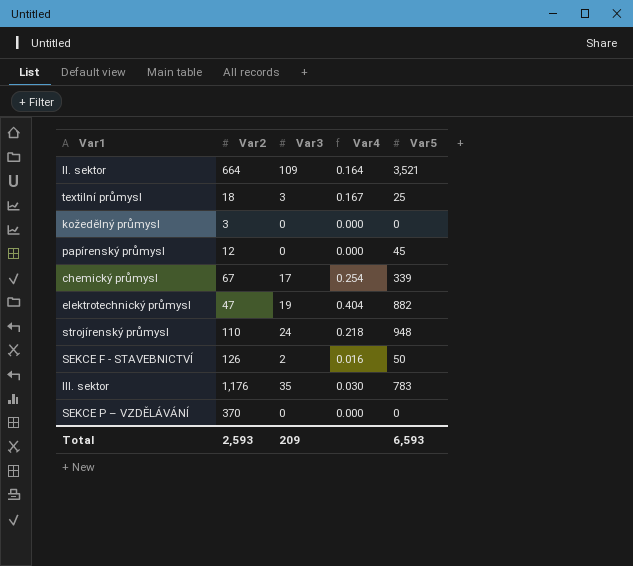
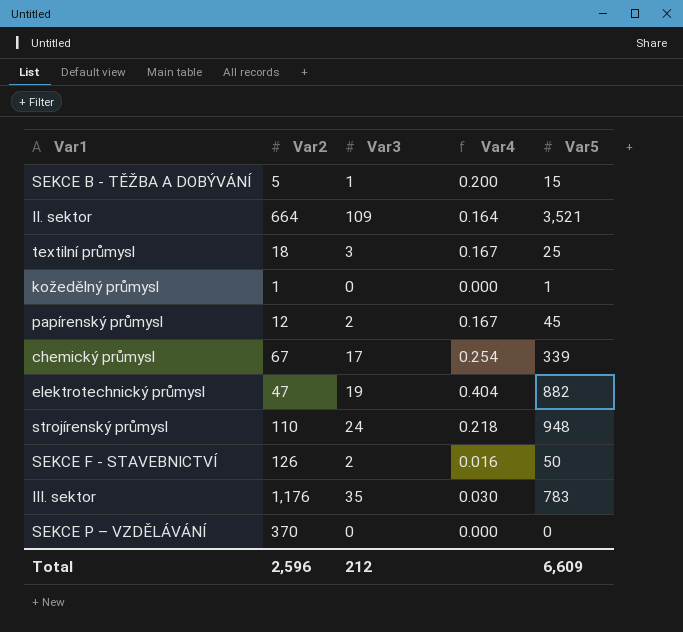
row SEKCE B - TĚŽBA A DOBÝVÁNÍ: none -> 5 | 1 | 0.200 | 15
kožedělný průmysl | Var2: 3 -> 1
kožedělný průmysl | Var5: 0 -> 1
papírenský průmysl | Var3: 0 -> 2
papírenský průmysl | Var4: 0.000 -> 0.167
Total | Var2: 2,593 -> 2,596
Total | Var3: 209 -> 212
Total | Var5: 6,593 -> 6,609

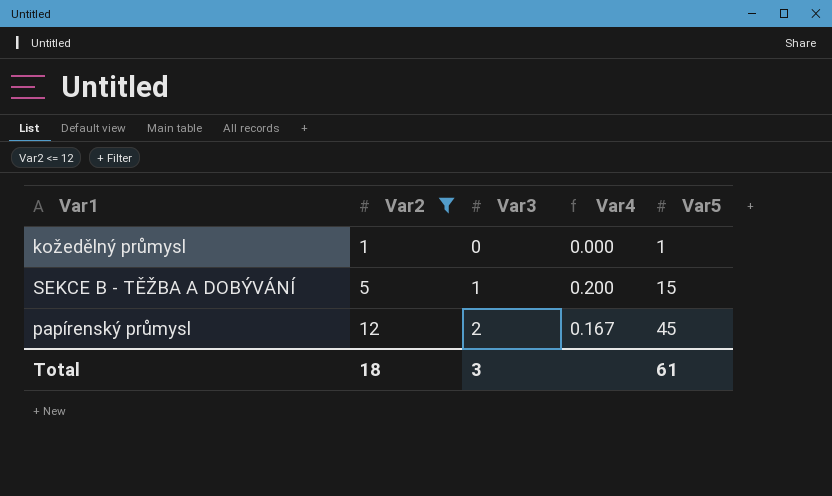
filter: none -> Var2 <= 12
row order: none -> Var2 ascending
Total | Var2: 2,596 -> 18
Total | Var3: 212 -> 3
Total | Var5: 6,609 -> 61

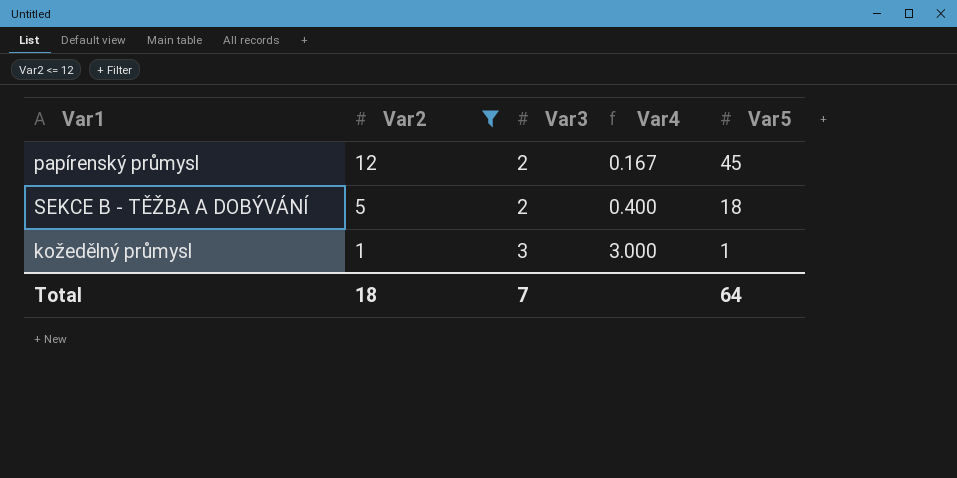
row order: Var2 ascending -> Var2 descending
SEKCE B - TĚŽBA A DOBÝVÁNÍ | Var3: 1 -> 2
SEKCE B - TĚŽBA A DOBÝVÁNÍ | Var4: 0.200 -> 0.400
SEKCE B - TĚŽBA A DOBÝVÁNÍ | Var5: 15 -> 18
kožedělný průmysl | Var3: 0 -> 3
kožedělný průmysl | Var4: 0.000 -> 3.000
Total | Var3: 3 -> 7
Total | Var5: 61 -> 64

